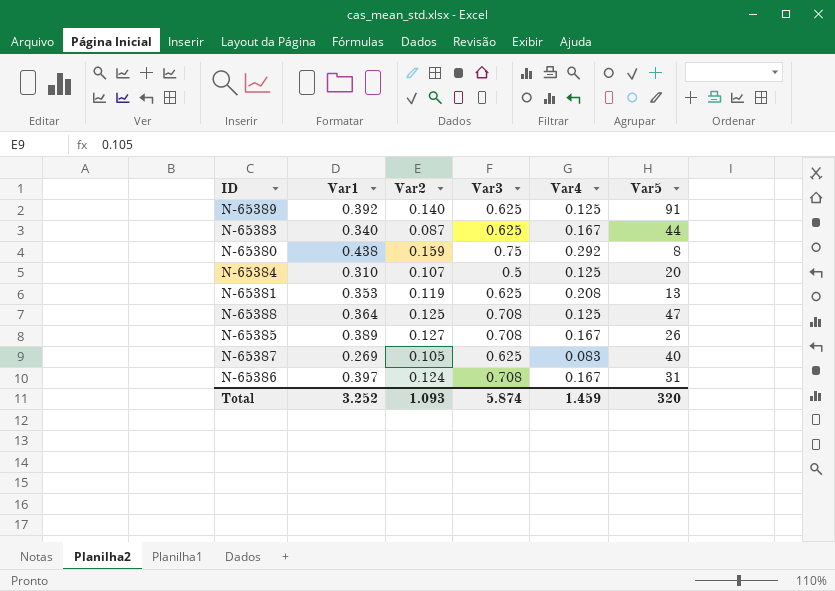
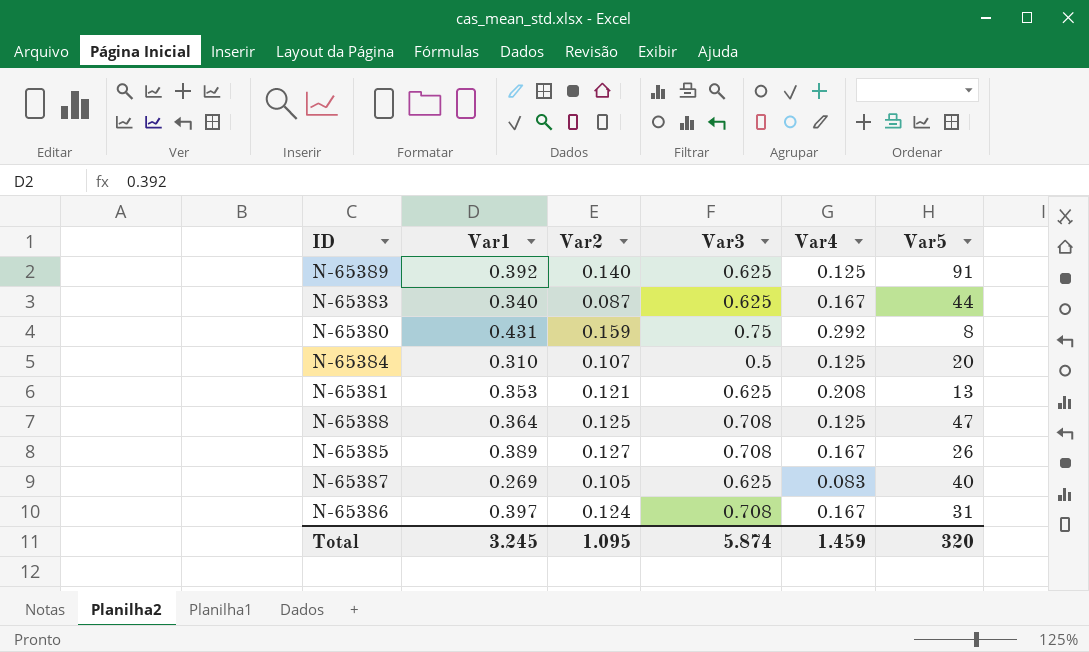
N-65380 | Var1: 0.438 -> 0.431
N-65381 | Var2: 0.119 -> 0.121
Total | Var1: 3.252 -> 3.245
Total | Var2: 1.093 -> 1.095

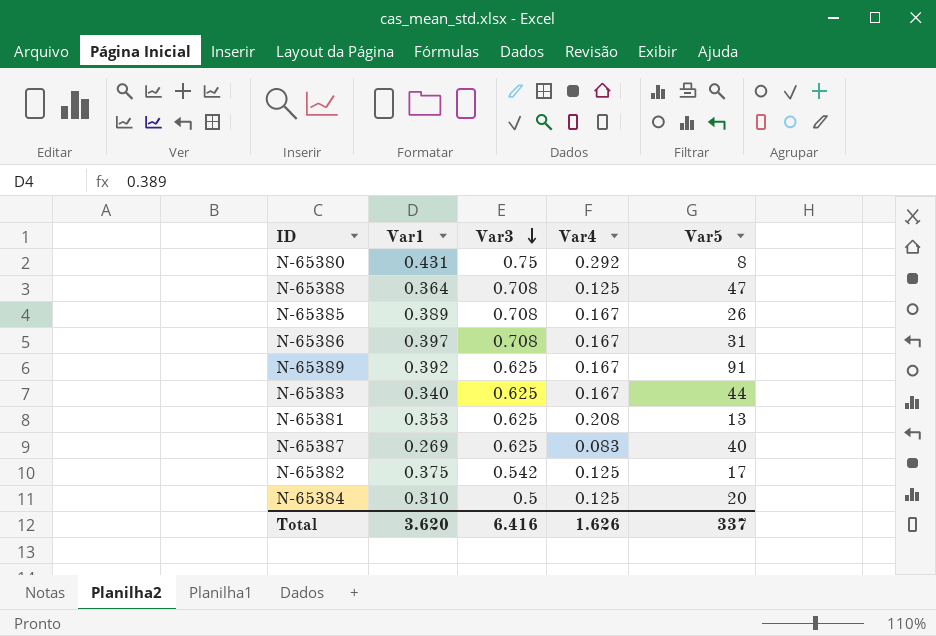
row order: none -> Var3 descending
column Var2 | position: 3 -> none
N-65389 | Var4: 0.125 -> 0.167
row N-65382: none -> 0.375 | 0.542 | 0.125 | 17
Total | Var1: 3.245 -> 3.620
Total | Var3: 5.874 -> 6.416
Total | Var4: 1.459 -> 1.626
Total | Var5: 320 -> 337

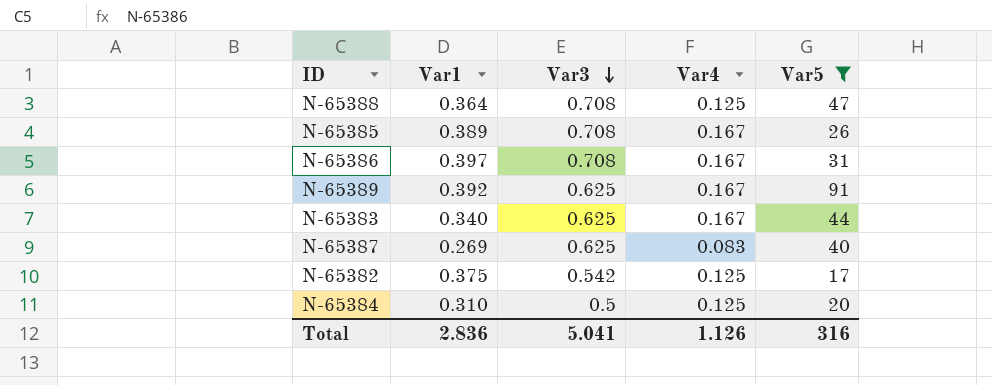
filter: none -> Var5 >= 17
Total | Var1: 3.620 -> 2.836
Total | Var3: 6.416 -> 5.041
Total | Var4: 1.626 -> 1.126
Total | Var5: 337 -> 316

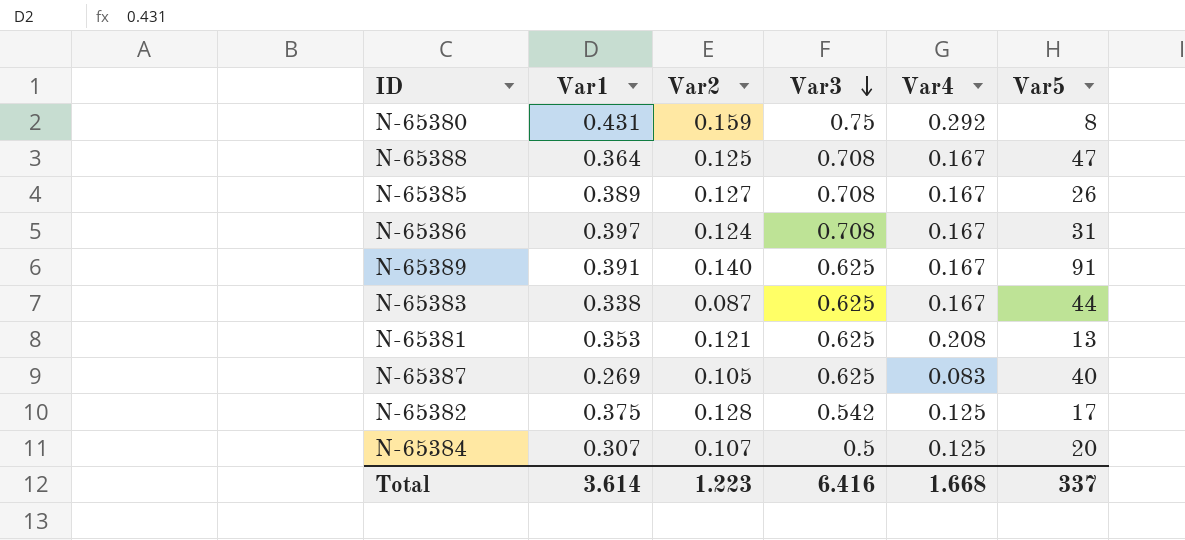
filter: Var5 >= 17 -> none
column Var2 | position: none -> 3
N-65388 | Var4: 0.125 -> 0.167
N-65389 | Var1: 0.392 -> 0.391
N-65383 | Var1: 0.340 -> 0.338
N-65384 | Var1: 0.310 -> 0.307
Total | Var1: 2.836 -> 3.614
Total | Var3: 5.041 -> 6.416
Total | Var4: 1.126 -> 1.668
Total | Var5: 316 -> 337

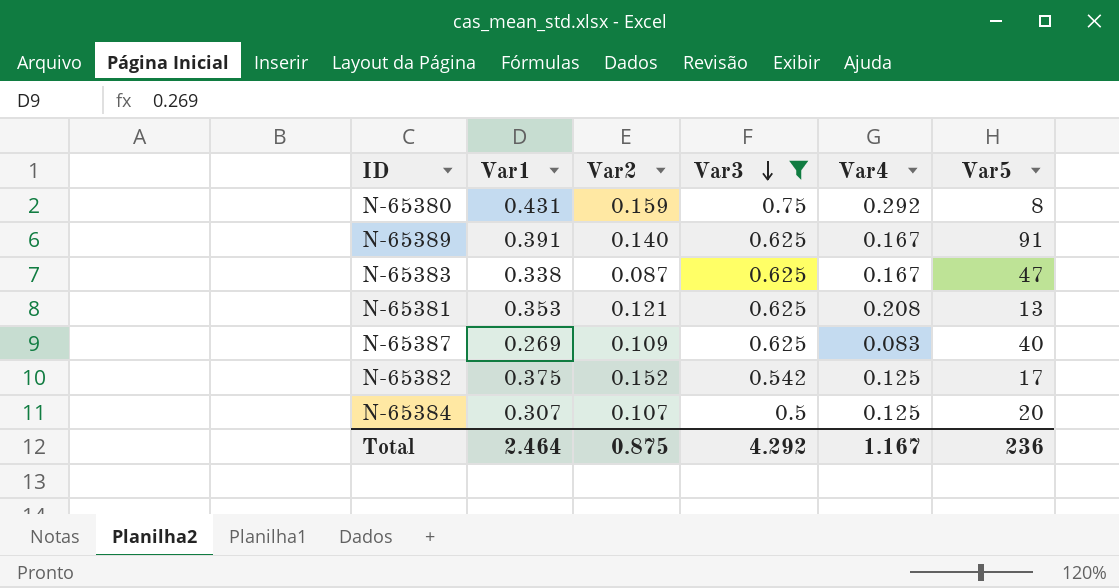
filter: none -> Var3 != 0.708
N-65383 | Var5: 44 -> 47
N-65387 | Var2: 0.105 -> 0.109
N-65382 | Var2: 0.128 -> 0.152
Total | Var1: 3.614 -> 2.464
Total | Var2: 1.223 -> 0.875
Total | Var3: 6.416 -> 4.292
Total | Var4: 1.668 -> 1.167
Total | Var5: 337 -> 236

